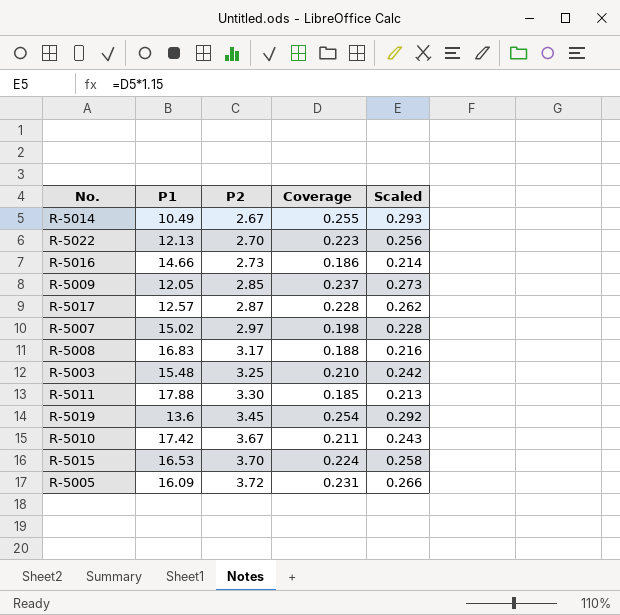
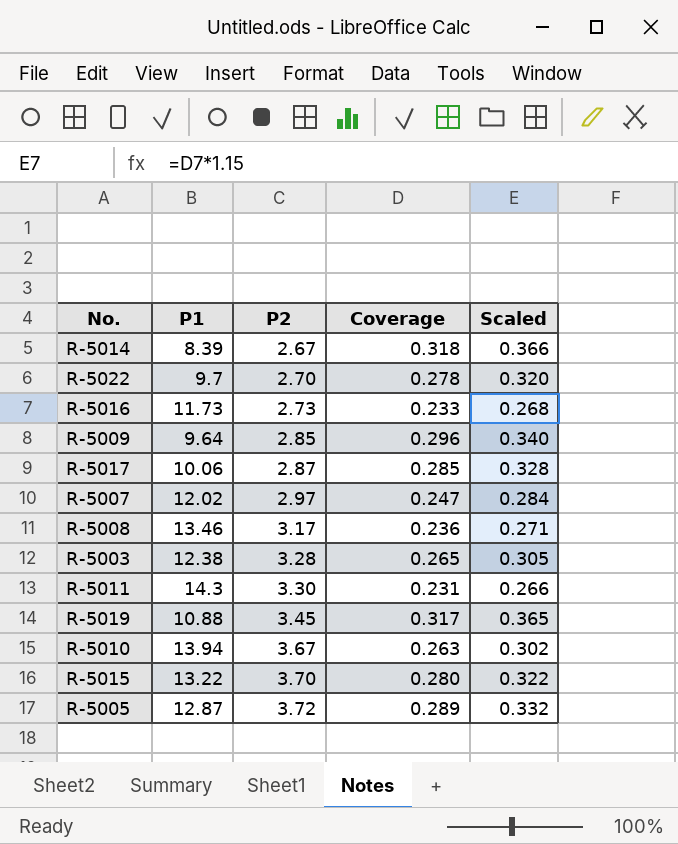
R-5014 | P1: 10.49 -> 8.39
R-5014 | Coverage: 0.255 -> 0.318
R-5014 | Scaled: 0.293 -> 0.366
R-5022 | P1: 12.13 -> 9.7
R-5022 | Coverage: 0.223 -> 0.278
R-5022 | Scaled: 0.256 -> 0.320
R-5016 | P1: 14.66 -> 11.73
R-5016 | Coverage: 0.186 -> 0.233
R-5016 | Scaled: 0.214 -> 0.268
R-5009 | P1: 12.05 -> 9.64
R-5009 | Coverage: 0.237 -> 0.296
R-5009 | Scaled: 0.273 -> 0.340
R-5017 | P1: 12.57 -> 10.06
R-5017 | Coverage: 0.228 -> 0.285
R-5017 | Scaled: 0.262 -> 0.328
R-5007 | P1: 15.02 -> 12.02
R-5007 | Coverage: 0.198 -> 0.247
R-5007 | Scaled: 0.228 -> 0.284
R-5008 | P1: 16.83 -> 13.46
R-5008 | Coverage: 0.188 -> 0.236
R-5008 | Scaled: 0.216 -> 0.271
R-5003 | P1: 15.48 -> 12.38
R-5003 | P2: 3.25 -> 3.28
R-5003 | Coverage: 0.210 -> 0.265
R-5003 | Scaled: 0.242 -> 0.305
R-5011 | P1: 17.88 -> 14.3
R-5011 | Coverage: 0.185 -> 0.231
R-5011 | Scaled: 0.213 -> 0.266
R-5019 | P1: 13.6 -> 10.88
R-5019 | Coverage: 0.254 -> 0.317
R-5019 | Scaled: 0.292 -> 0.365
R-5010 | P1: 17.42 -> 13.94
R-5010 | Coverage: 0.211 -> 0.263
R-5010 | Scaled: 0.243 -> 0.302
R-5015 | P1: 16.53 -> 13.22
R-5015 | Coverage: 0.224 -> 0.280
R-5015 | Scaled: 0.258 -> 0.322
R-5005 | P1: 16.09 -> 12.87
R-5005 | Coverage: 0.231 -> 0.289
R-5005 | Scaled: 0.266 -> 0.332

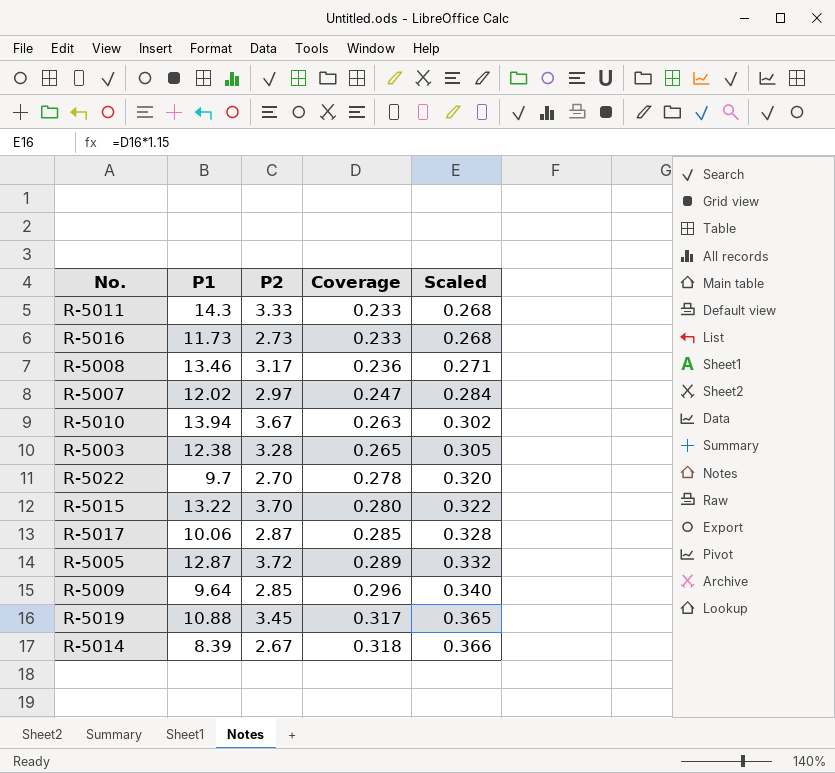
row order: P2 ascending -> Coverage ascending
R-5011 | P2: 3.30 -> 3.33
R-5011 | Coverage: 0.231 -> 0.233
R-5011 | Scaled: 0.266 -> 0.268

